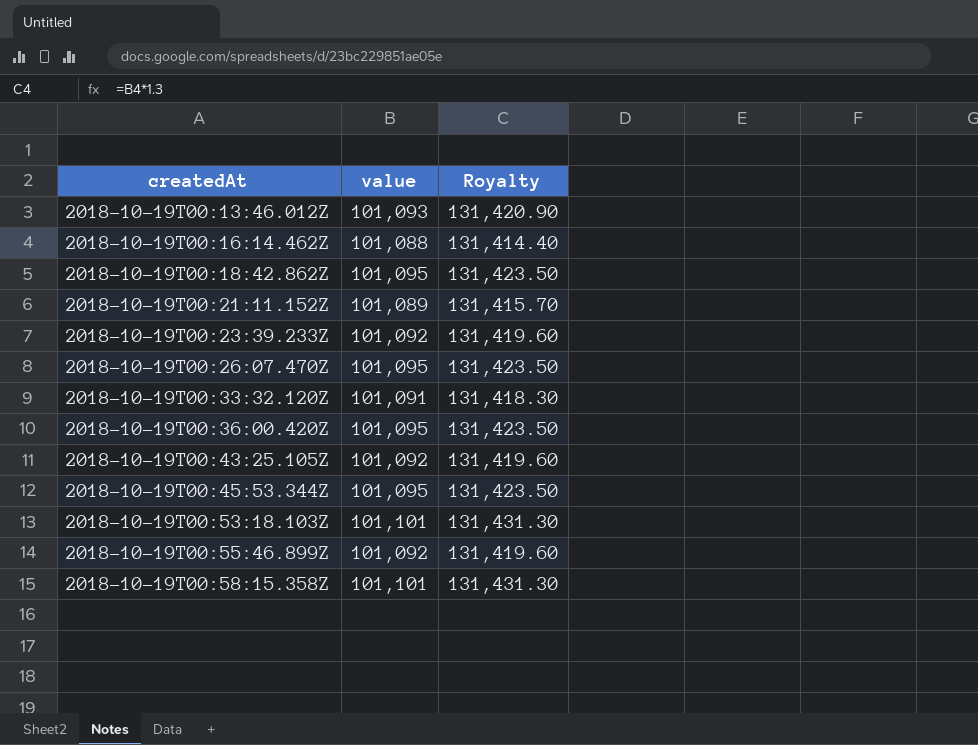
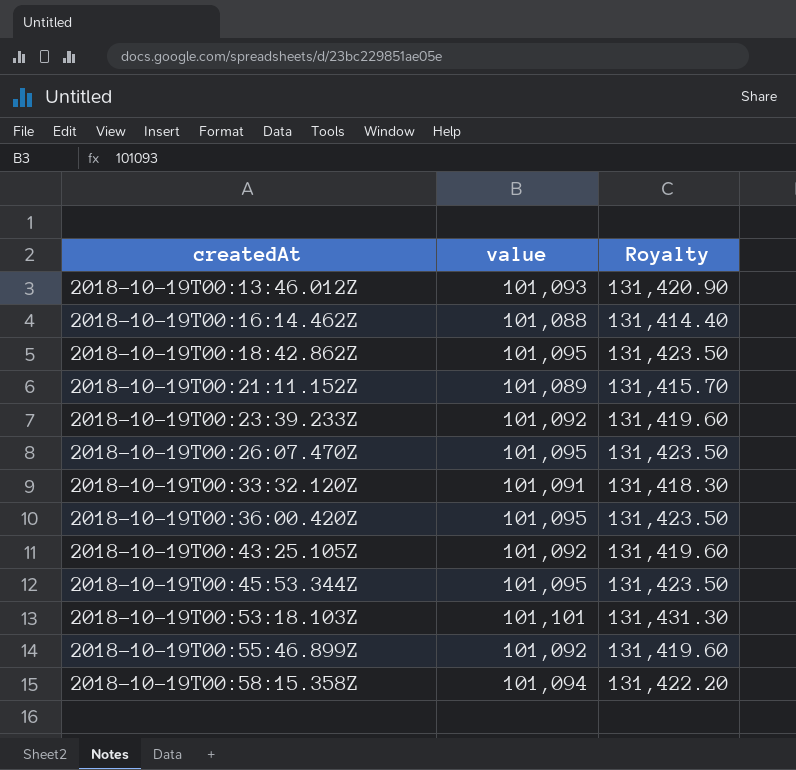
2018-10-19T00:58:15.358Z | value: 101,101 -> 101,094
2018-10-19T00:58:15.358Z | Royalty: 131,431.30 -> 131,422.20

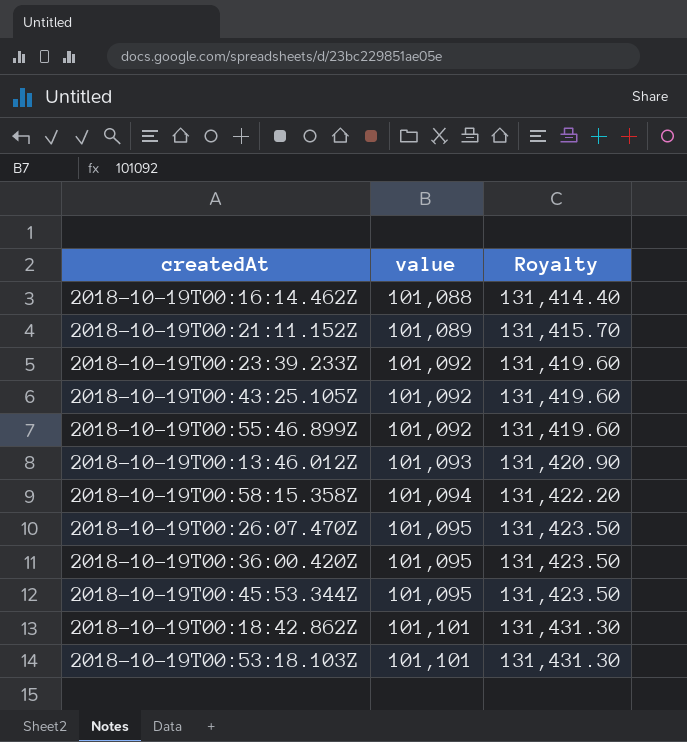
row order: createdAt ascending -> value ascending
row 2018-10-19T00:33:32.120Z: 101,091 | 131,418.30 -> none
2018-10-19T00:18:42.862Z | value: 101,095 -> 101,101
2018-10-19T00:18:42.862Z | Royalty: 131,423.50 -> 131,431.30

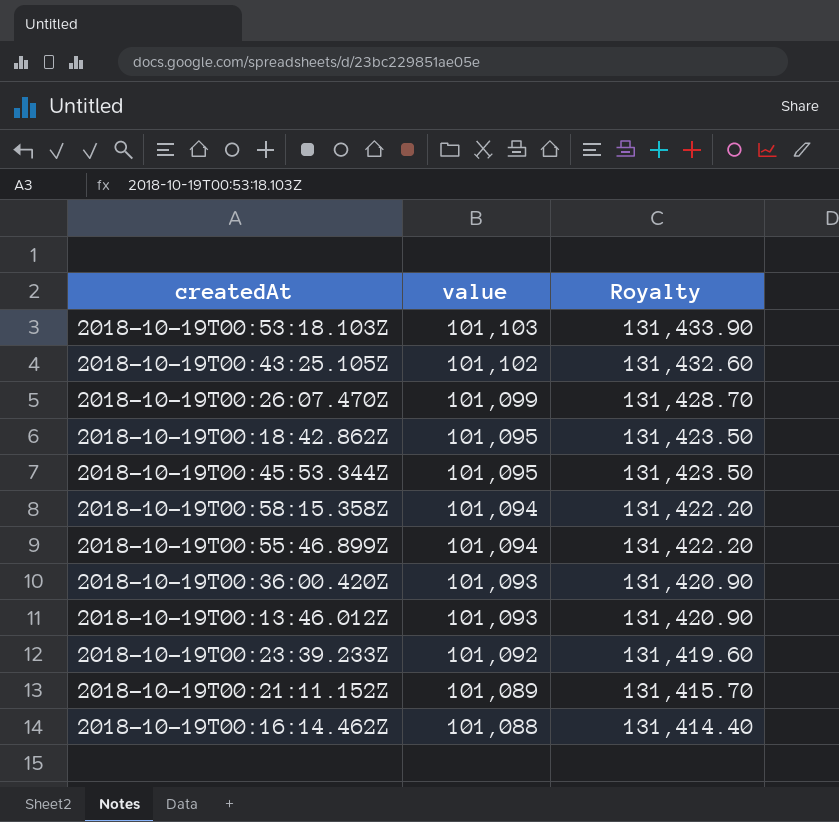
row order: value ascending -> value descending
2018-10-19T00:53:18.103Z | value: 101,101 -> 101,103
2018-10-19T00:53:18.103Z | Royalty: 131,431.30 -> 131,433.90
2018-10-19T00:43:25.105Z | value: 101,092 -> 101,102
2018-10-19T00:43:25.105Z | Royalty: 131,419.60 -> 131,432.60
2018-10-19T00:26:07.470Z | value: 101,095 -> 101,099
2018-10-19T00:26:07.470Z | Royalty: 131,423.50 -> 131,428.70
2018-10-19T00:18:42.862Z | value: 101,101 -> 101,095
2018-10-19T00:18:42.862Z | Royalty: 131,431.30 -> 131,423.50
2018-10-19T00:55:46.899Z | value: 101,092 -> 101,094
2018-10-19T00:55:46.899Z | Royalty: 131,419.60 -> 131,422.20
2018-10-19T00:36:00.420Z | value: 101,095 -> 101,093
2018-10-19T00:36:00.420Z | Royalty: 131,423.50 -> 131,420.90

